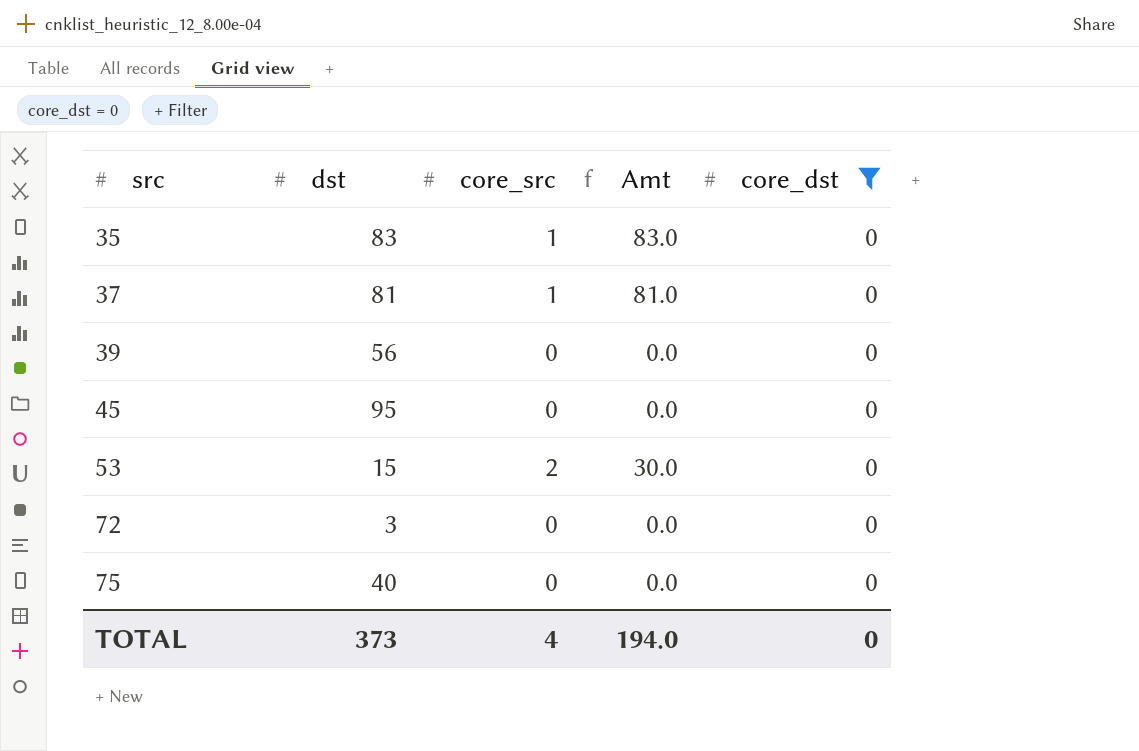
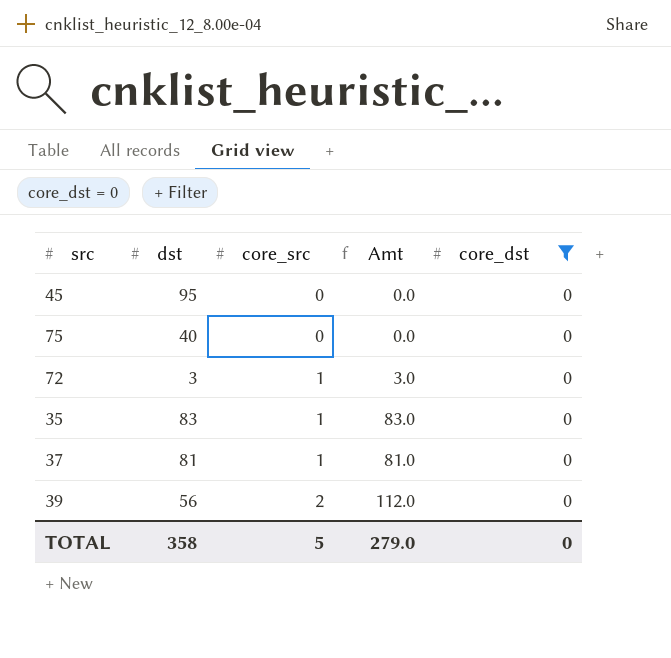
row order: src ascending -> core_src ascending
row 53: 15 | 2 | 30.0 | 0 -> none
72 | core_src: 0 -> 1
72 | Amt: 0.0 -> 3.0
39 | core_src: 0 -> 2
39 | Amt: 0.0 -> 112.0
TOTAL | dst: 373 -> 358
TOTAL | core_src: 4 -> 5
TOTAL | Amt: 194.0 -> 279.0

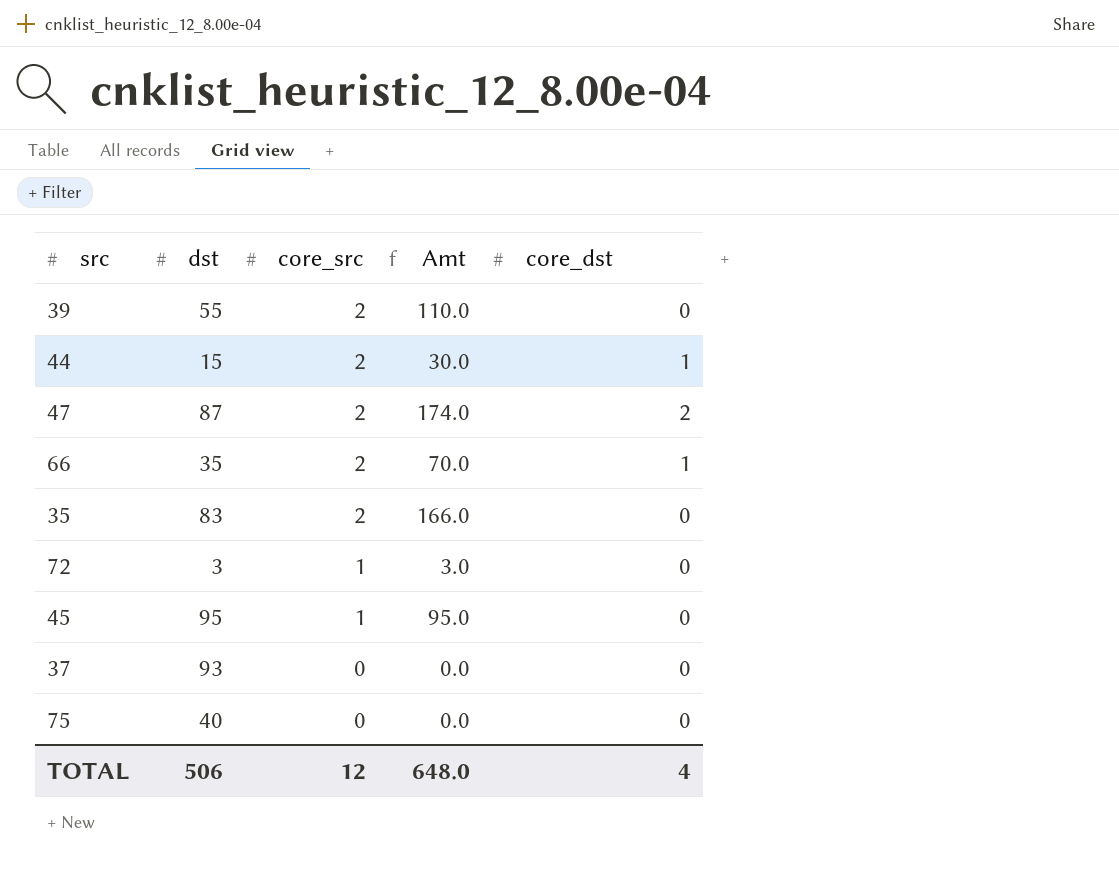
filter: core_dst = 0 -> none
row order: core_src ascending -> core_src descending
39 | dst: 56 -> 55
39 | Amt: 112.0 -> 110.0
35 | core_src: 1 -> 2
35 | Amt: 83.0 -> 166.0
45 | core_src: 0 -> 1
45 | Amt: 0.0 -> 95.0
37 | dst: 81 -> 93
37 | core_src: 1 -> 0
37 | Amt: 81.0 -> 0.0
TOTAL | dst: 358 -> 506
TOTAL | core_src: 5 -> 12
TOTAL | Amt: 279.0 -> 648.0
TOTAL | core_dst: 0 -> 4

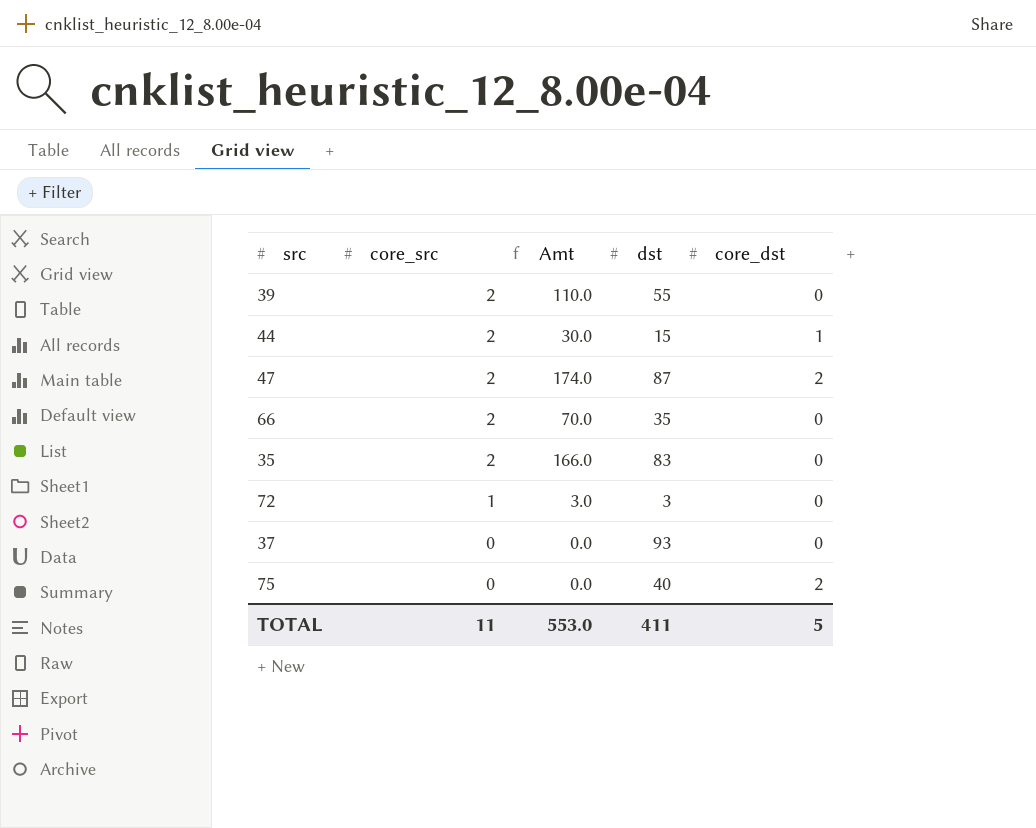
column dst | position: 2 -> 4
row 45: 95 | 1 | 95.0 | 0 -> none
66 | core_dst: 1 -> 0
75 | core_dst: 0 -> 2
TOTAL | core_src: 12 -> 11
TOTAL | Amt: 648.0 -> 553.0
TOTAL | dst: 506 -> 411
TOTAL | core_dst: 4 -> 5

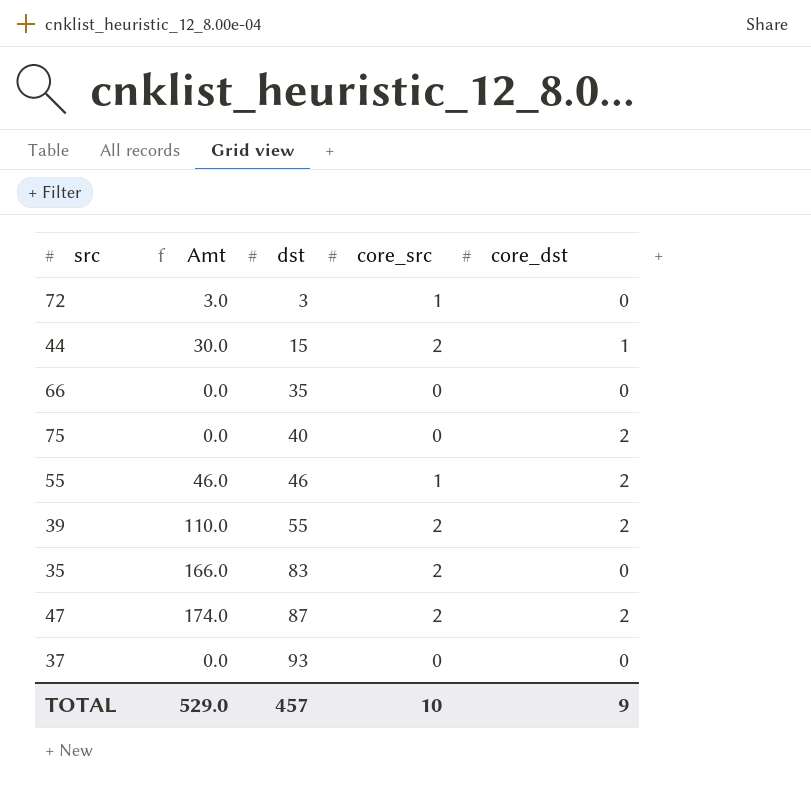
row order: core_src descending -> dst ascending
column core_src | position: 2 -> 4
66 | Amt: 70.0 -> 0.0
66 | core_src: 2 -> 0
row 55: none -> 46.0 | 46 | 1 | 2
39 | core_dst: 0 -> 2
TOTAL | Amt: 553.0 -> 529.0
TOTAL | dst: 411 -> 457
TOTAL | core_src: 11 -> 10
TOTAL | core_dst: 5 -> 9

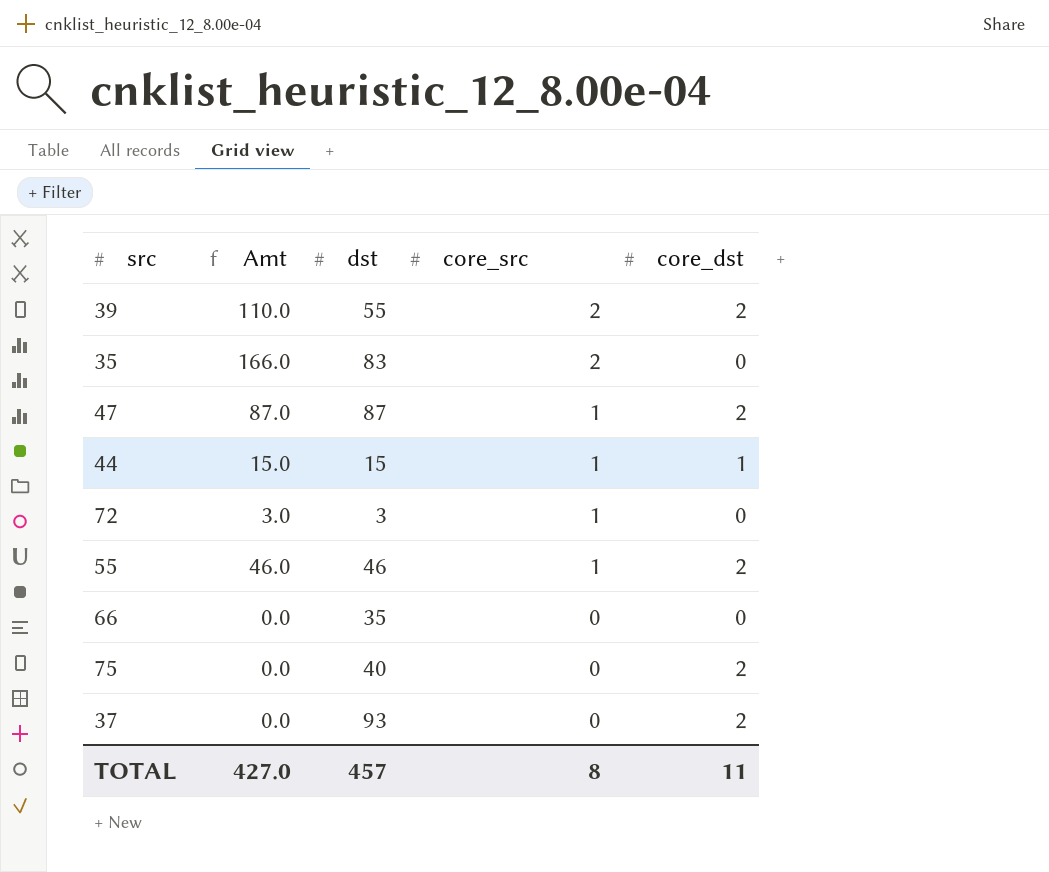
row order: dst ascending -> core_src descending
47 | Amt: 174.0 -> 87.0
47 | core_src: 2 -> 1
44 | Amt: 30.0 -> 15.0
44 | core_src: 2 -> 1
37 | core_dst: 0 -> 2
TOTAL | Amt: 529.0 -> 427.0
TOTAL | core_src: 10 -> 8
TOTAL | core_dst: 9 -> 11

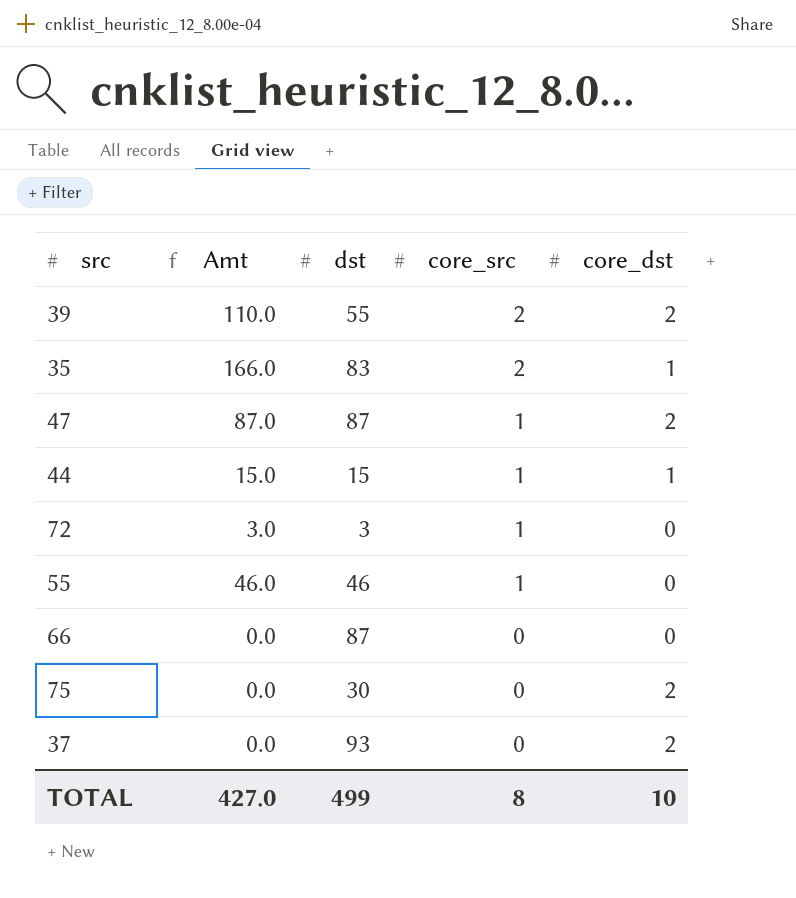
35 | core_dst: 0 -> 1
55 | core_dst: 2 -> 0
66 | dst: 35 -> 87
75 | dst: 40 -> 30
TOTAL | dst: 457 -> 499
TOTAL | core_dst: 11 -> 10

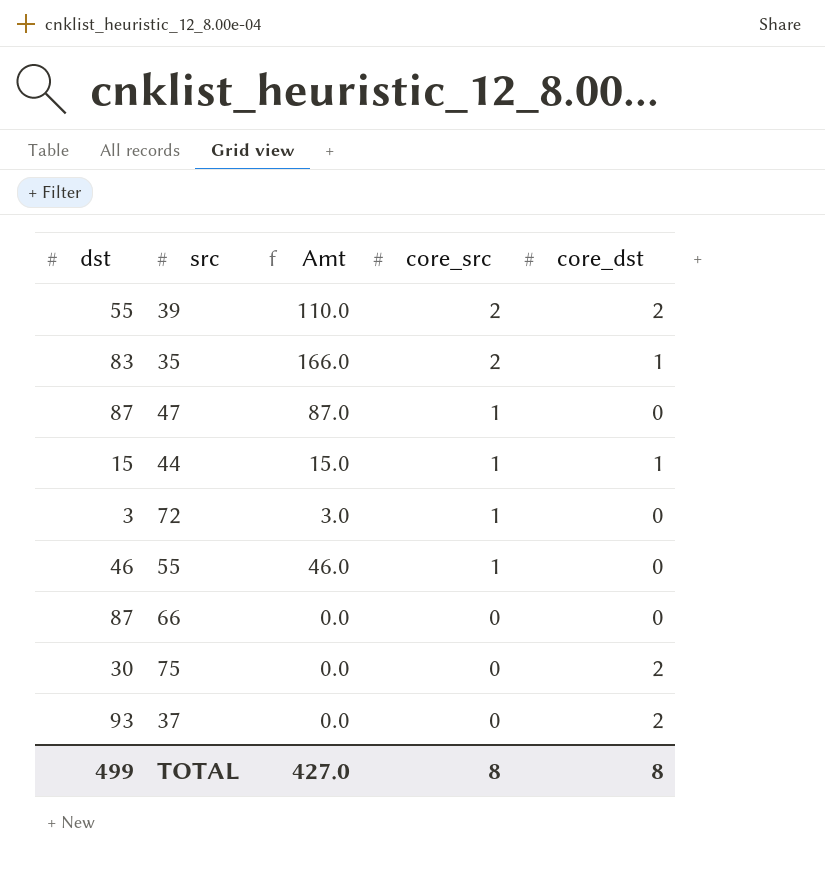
column dst | position: 3 -> 1
47 | core_dst: 2 -> 0
TOTAL | core_dst: 10 -> 8

